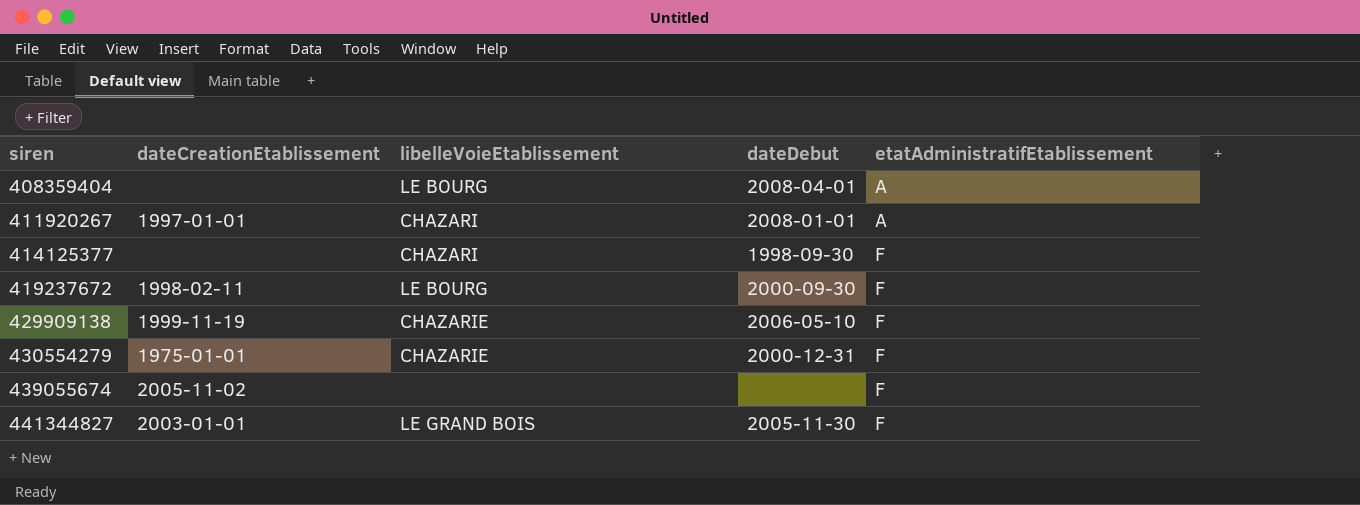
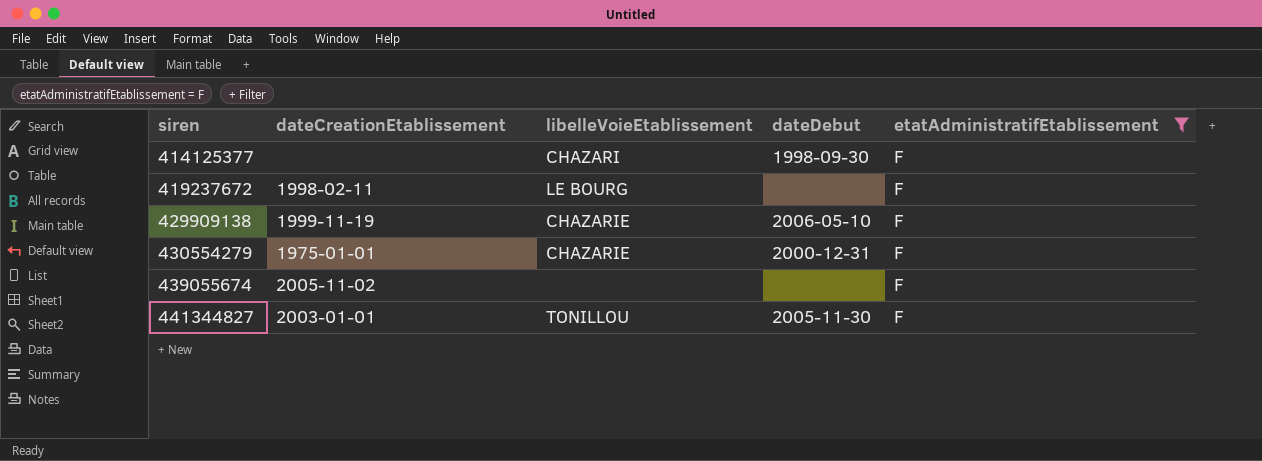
filter: none -> etatAdministratifEtablissement = F
419237672 | dateDebut: 2000-09-30 -> none
441344827 | libelleVoieEtablissement: LE GRAND BOIS -> TONILLOU

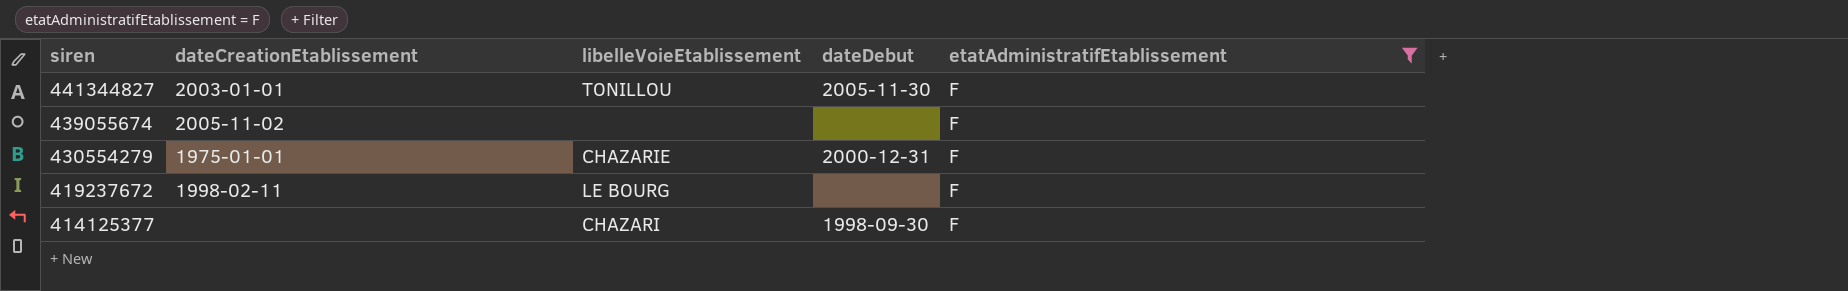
row order: siren ascending -> siren descending
row 429909138: 1999-11-19 | CHAZARIE | 2006-05-10 | F -> none

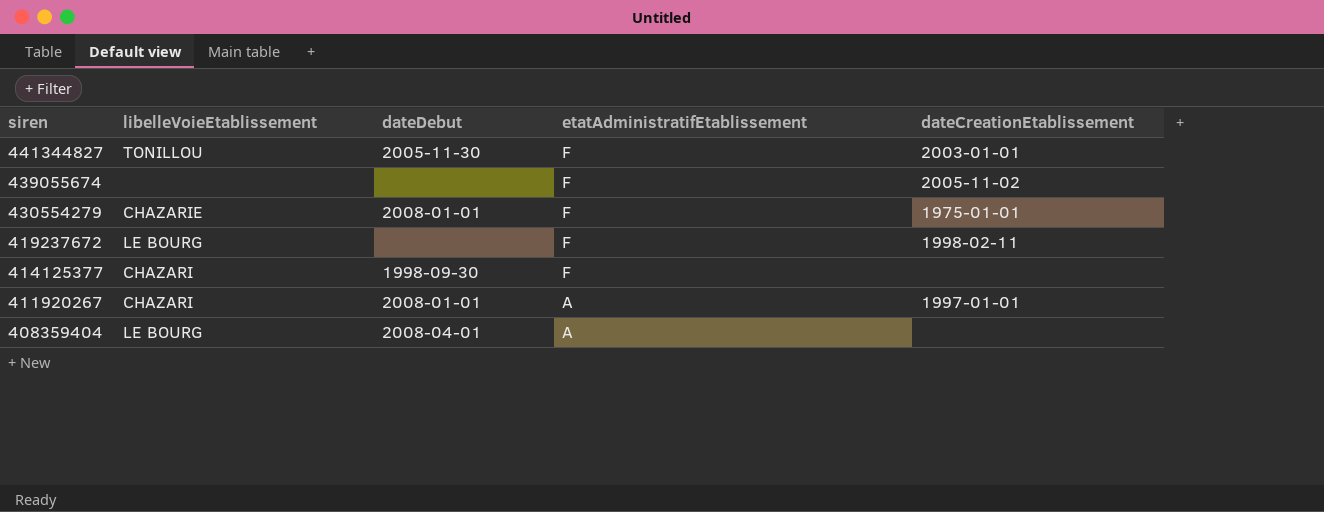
filter: etatAdministratifEtablissement = F -> none
column dateCreationEtablissement | position: 2 -> 5
430554279 | dateDebut: 2000-12-31 -> 2008-01-01

